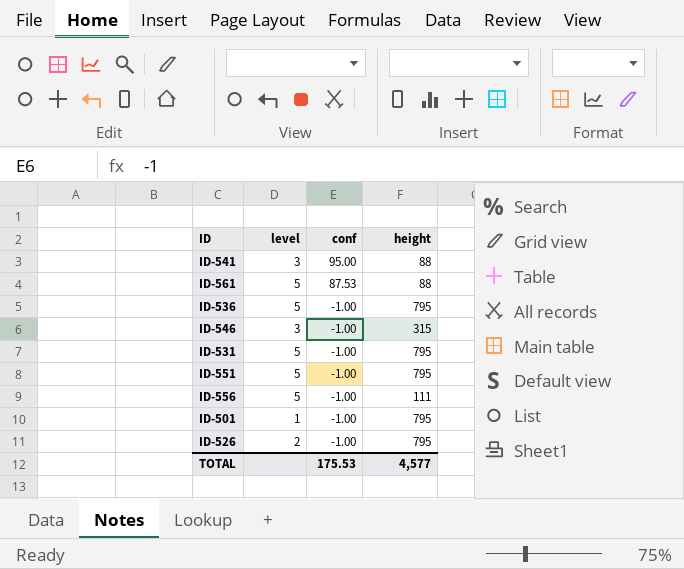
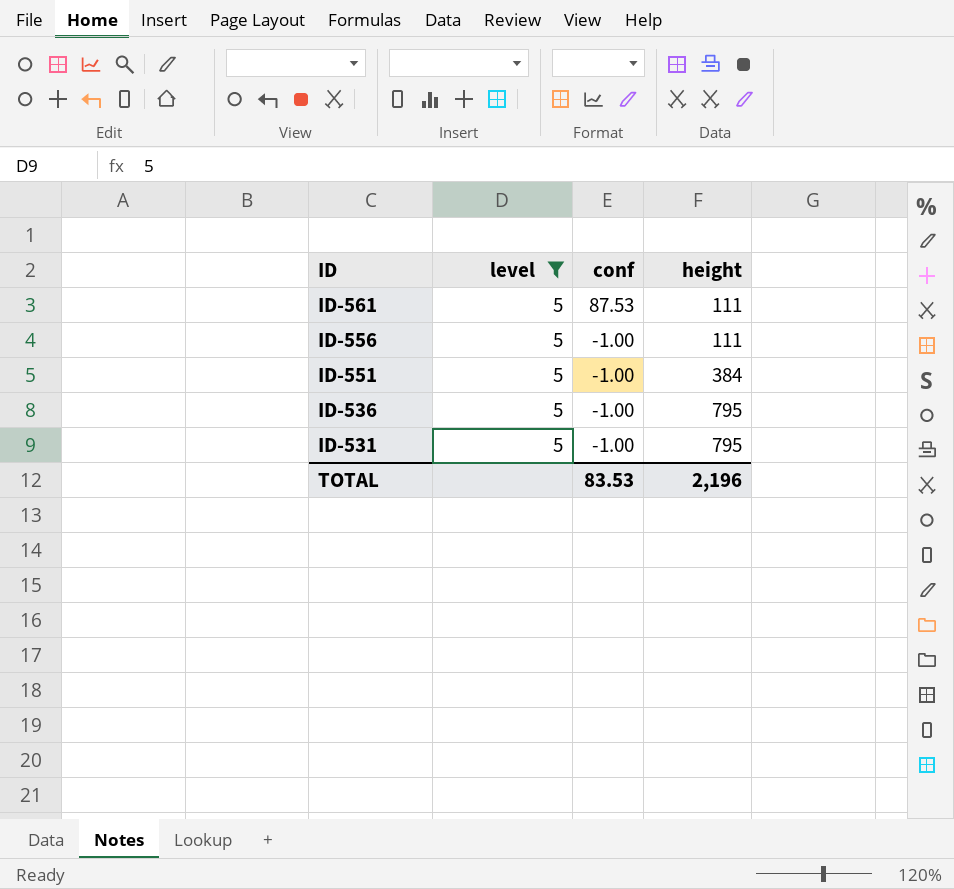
filter: none -> level = 5
row order: conf descending -> ID descending
ID-561 | height: 88 -> 111
ID-551 | height: 795 -> 384
TOTAL | conf: 175.53 -> 83.53
TOTAL | height: 4,577 -> 2,196

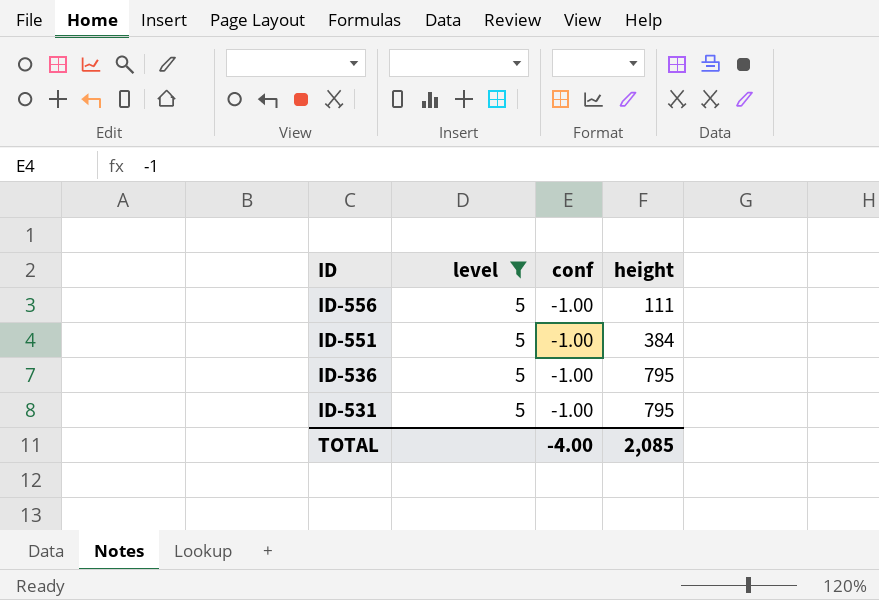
row ID-561: 5 | 87.53 | 111 -> none
TOTAL | conf: 83.53 -> -4.00
TOTAL | height: 2,196 -> 2,085

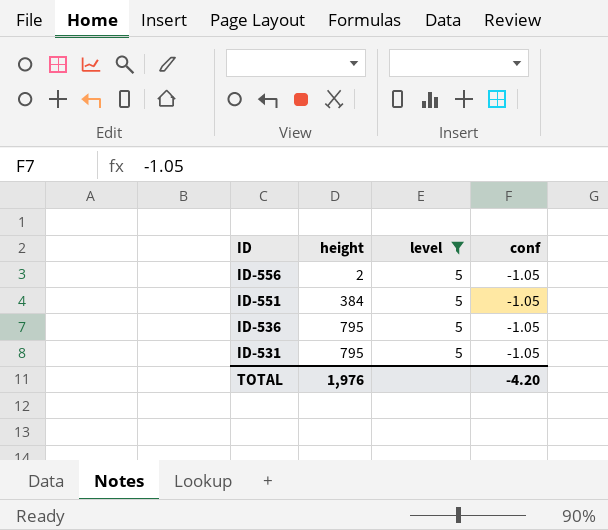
column height | position: 4 -> 2
ID-556 | height: 111 -> 2
ID-556 | conf: -1.00 -> -1.05
ID-551 | conf: -1.00 -> -1.05
ID-536 | conf: -1.00 -> -1.05
ID-531 | conf: -1.00 -> -1.05
TOTAL | height: 2,085 -> 1,976
TOTAL | conf: -4.00 -> -4.20

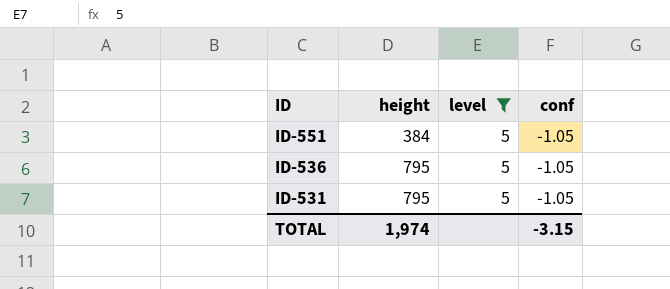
row ID-556: 2 | 5 | -1.05 -> none
TOTAL | height: 1,976 -> 1,974
TOTAL | conf: -4.20 -> -3.15

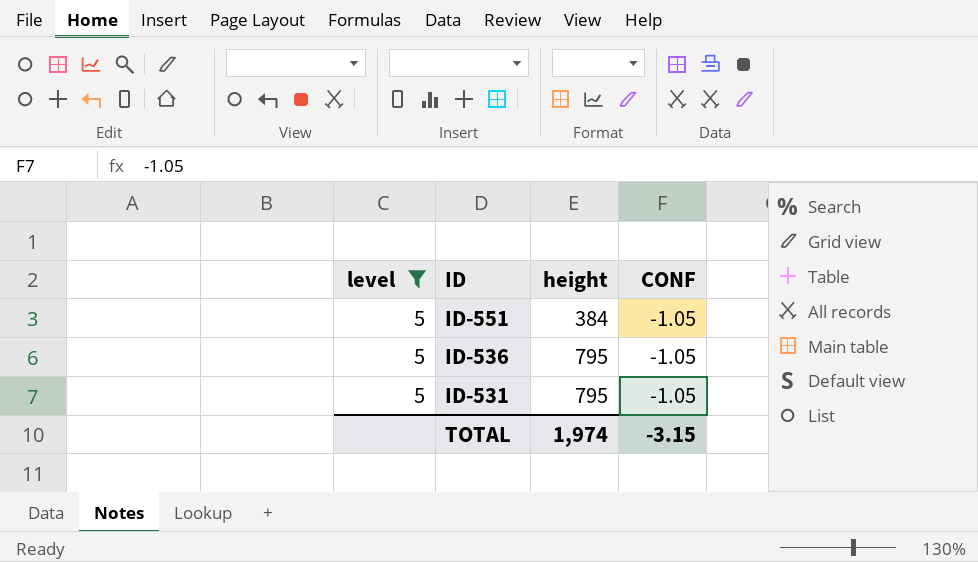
column level | position: 3 -> 1
column name: conf -> CONF

